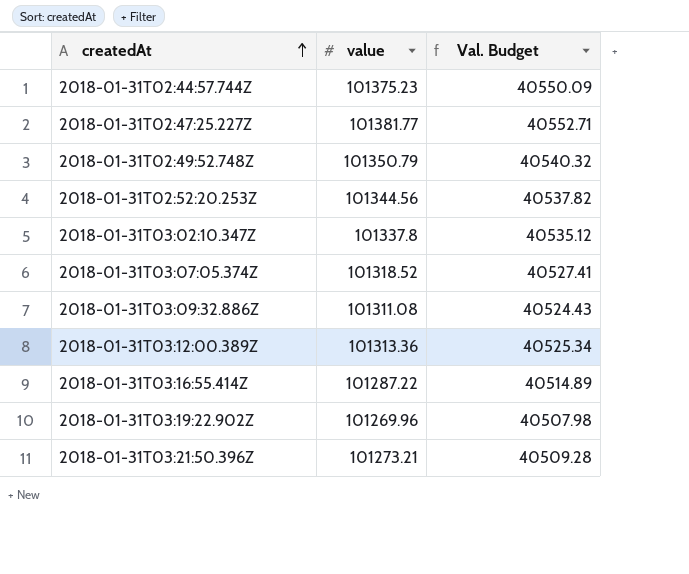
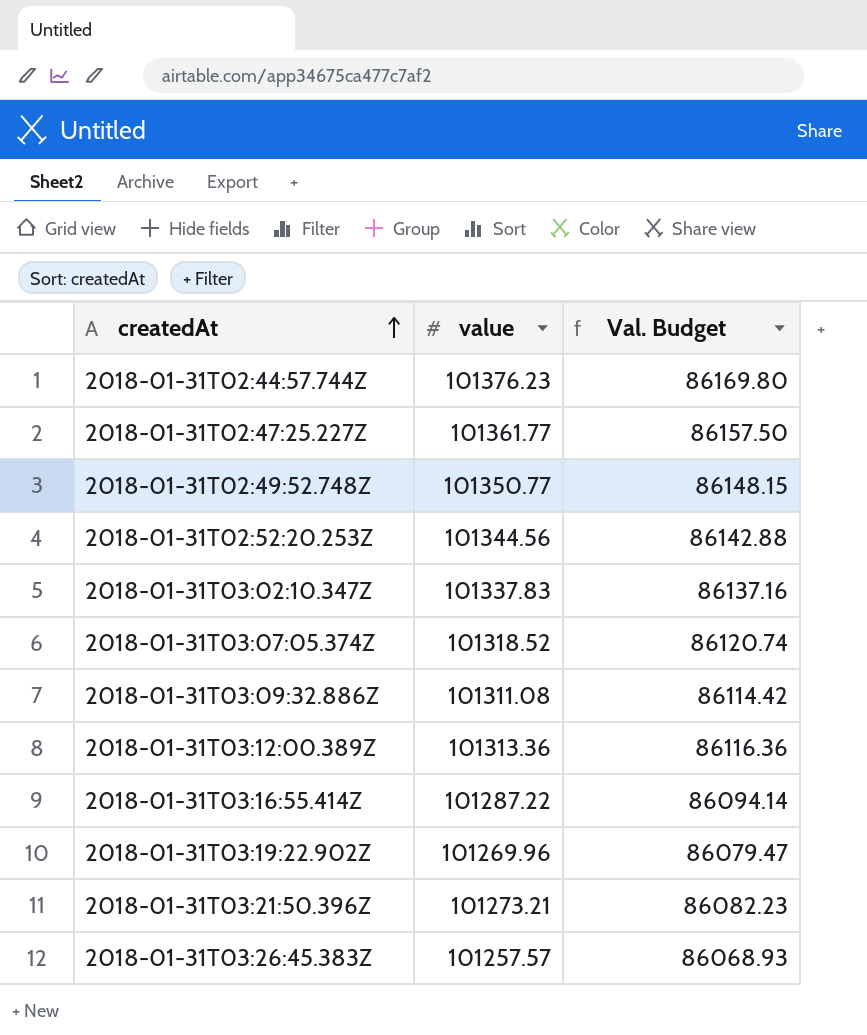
column Val. Budget | formula: [value] * 0.4 -> [value] * 0.85
2018-01-31T02:44:57.744Z | value: 101375.23 -> 101376.23
2018-01-31T02:47:25.227Z | value: 101381.77 -> 101361.77
2018-01-31T02:49:52.748Z | value: 101350.79 -> 101350.77
2018-01-31T03:02:10.347Z | value: 101337.8 -> 101337.83
row 2018-01-31T03:26:45.383Z: none -> 101257.57 | 86068.93

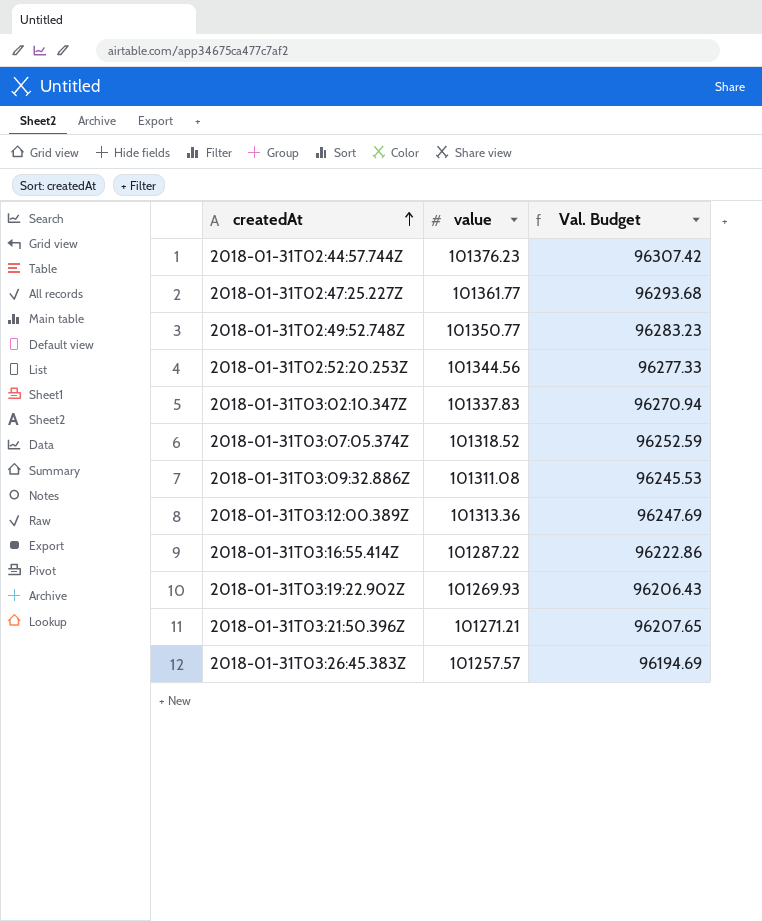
column Val. Budget | formula: [value] * 0.85 -> [value] * 0.95
2018-01-31T03:19:22.902Z | value: 101269.96 -> 101269.93
2018-01-31T03:21:50.396Z | value: 101273.21 -> 101271.21

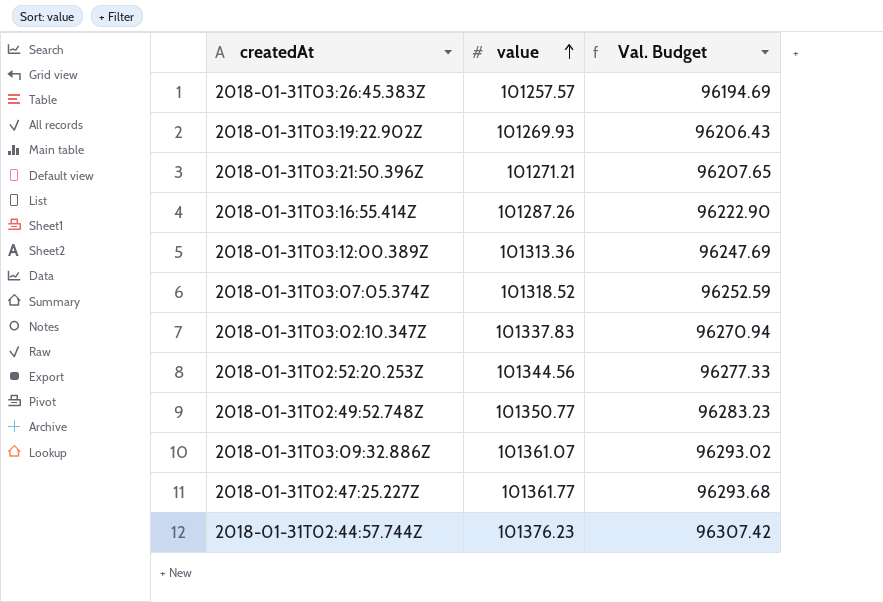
row order: createdAt ascending -> value ascending
2018-01-31T03:16:55.414Z | value: 101287.22 -> 101287.26
2018-01-31T03:16:55.414Z | Val. Budget: 96222.86 -> 96222.90
2018-01-31T03:09:32.886Z | value: 101311.08 -> 101361.07
2018-01-31T03:09:32.886Z | Val. Budget: 96245.53 -> 96293.02

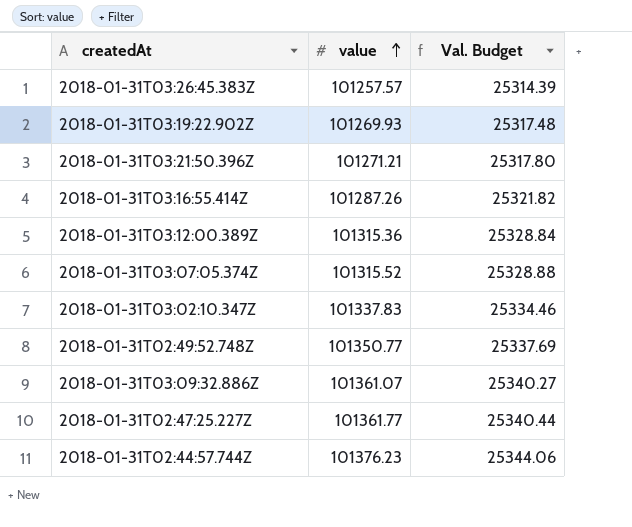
column Val. Budget | formula: [value] * 0.95 -> [value] * 0.25
row 2018-01-31T02:52:20.253Z: 101344.56 | 96277.33 -> none
2018-01-31T03:12:00.389Z | value: 101313.36 -> 101315.36
2018-01-31T03:07:05.374Z | value: 101318.52 -> 101315.52

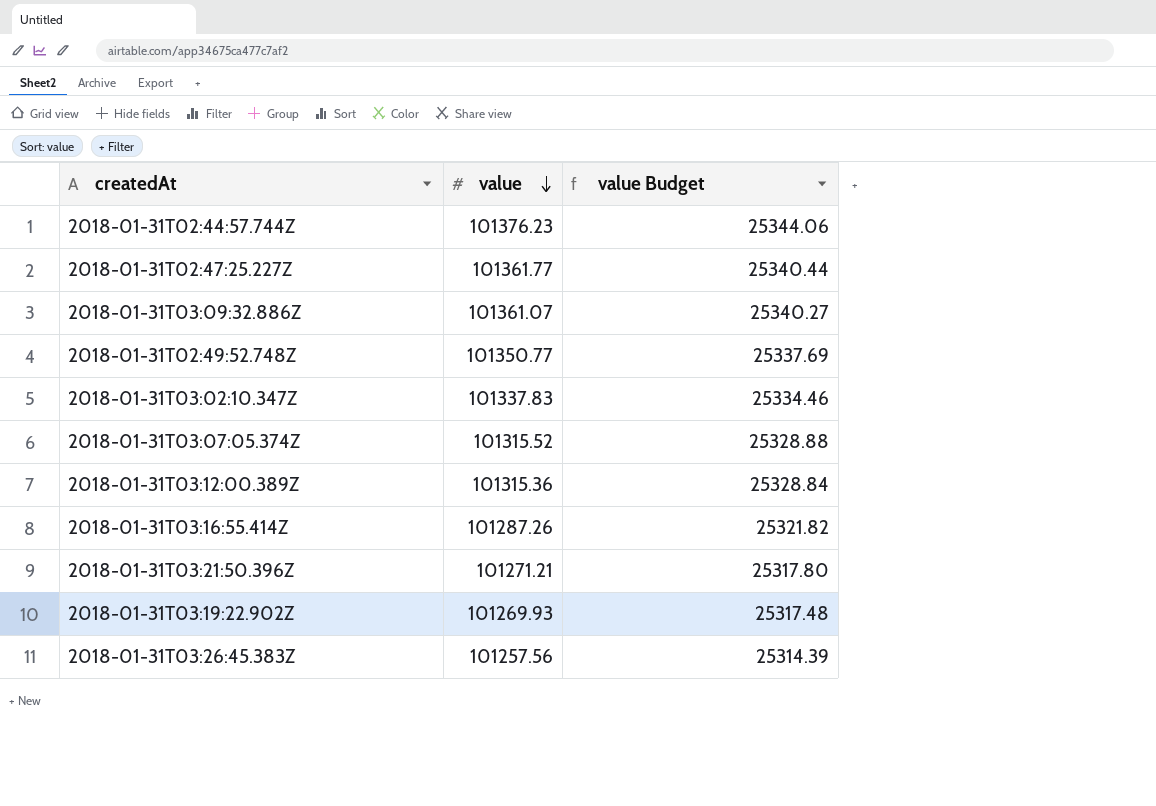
row order: value ascending -> value descending
column name: Val. Budget -> value Budget
2018-01-31T03:26:45.383Z | value: 101257.57 -> 101257.56

